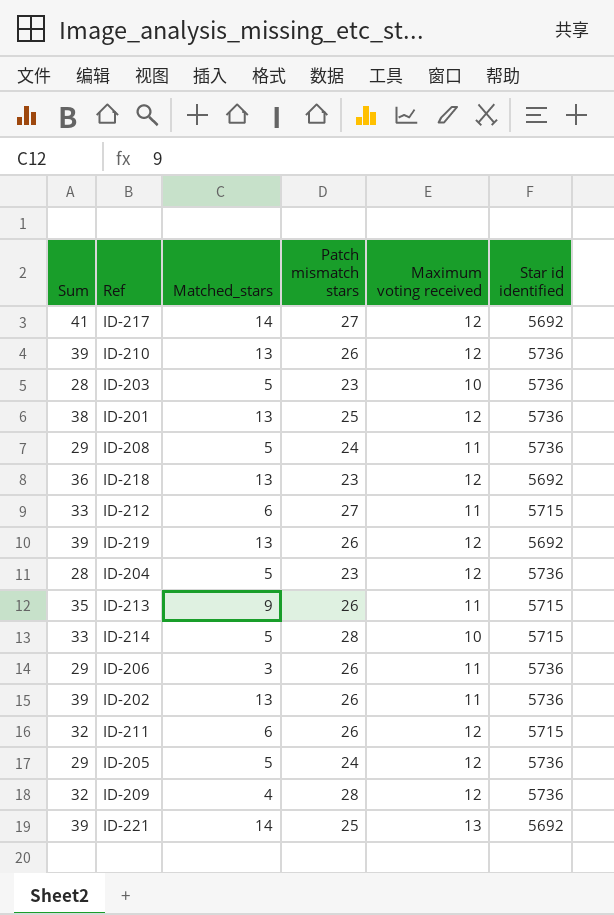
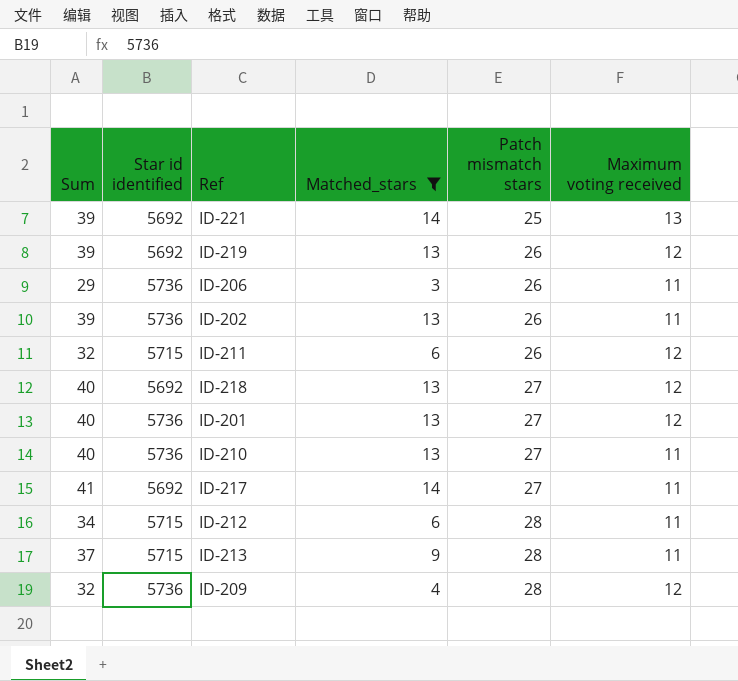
filter: none -> Matched_stars != 5
row order: none -> Patch mismatch stars ascending
column Star id identified | position: 6 -> 2
ID-218 | Sum: 36 -> 40
ID-218 | Patch mismatch stars: 23 -> 27
ID-201 | Sum: 38 -> 40
ID-201 | Patch mismatch stars: 25 -> 27
ID-210 | Sum: 39 -> 40
ID-210 | Patch mismatch stars: 26 -> 27
ID-210 | Maximum voting received: 12 -> 11
ID-217 | Maximum voting received: 12 -> 11
ID-212 | Sum: 33 -> 34
ID-212 | Patch mismatch stars: 27 -> 28
ID-213 | Sum: 35 -> 37
ID-213 | Patch mismatch stars: 26 -> 28

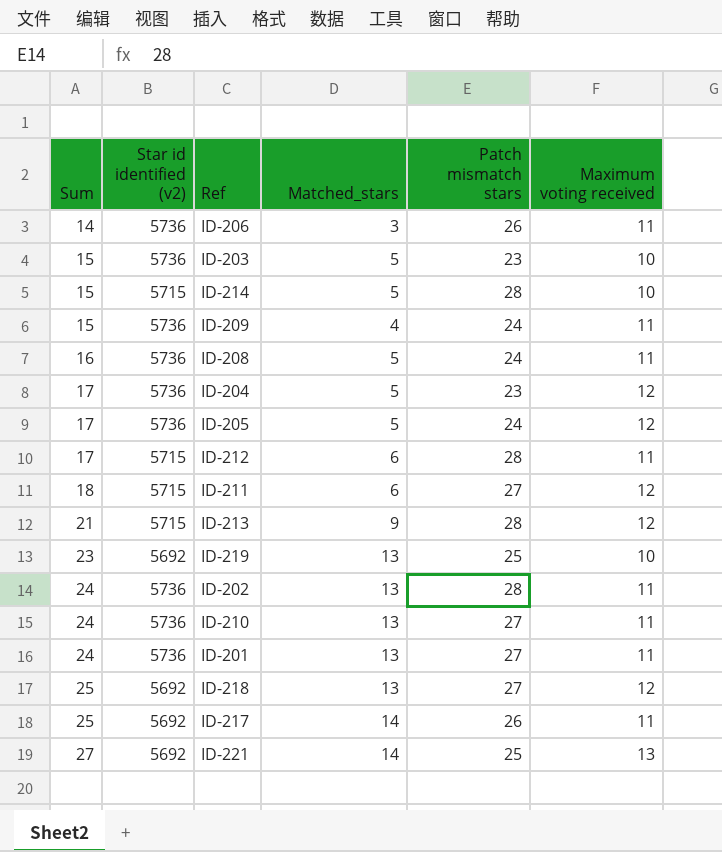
filter: Matched_stars != 5 -> none
row order: Patch mismatch stars ascending -> Sum ascending
column Sum | formula: [Matched_stars] + [Patch mismatch stars] -> [Matched_stars] + [Maximum voting received]
column name: Star id identified -> Star id identified (v2)
ID-209 | Patch mismatch stars: 28 -> 24
ID-209 | Maximum voting received: 12 -> 11
ID-211 | Patch mismatch stars: 26 -> 27
ID-213 | Maximum voting received: 11 -> 12
ID-219 | Patch mismatch stars: 26 -> 25
ID-219 | Maximum voting received: 12 -> 10
ID-202 | Patch mismatch stars: 26 -> 28
ID-201 | Maximum voting received: 12 -> 11
ID-217 | Patch mismatch stars: 27 -> 26

